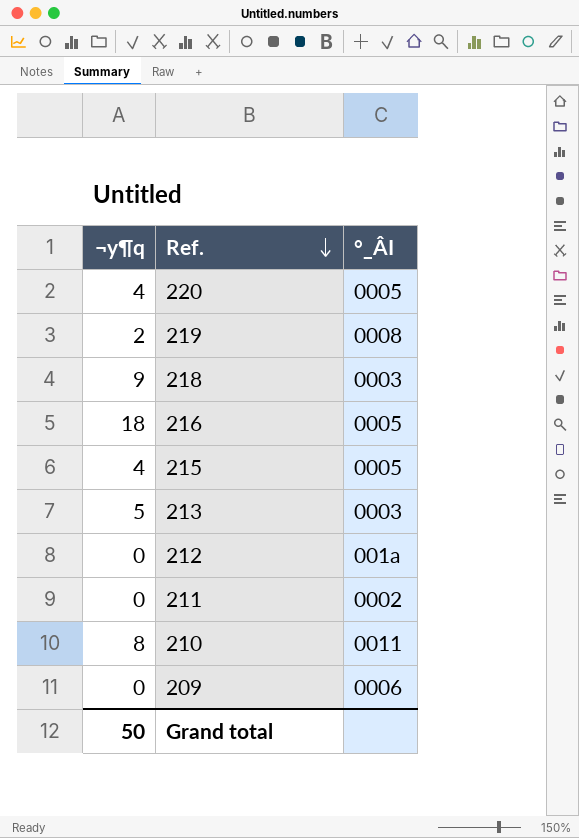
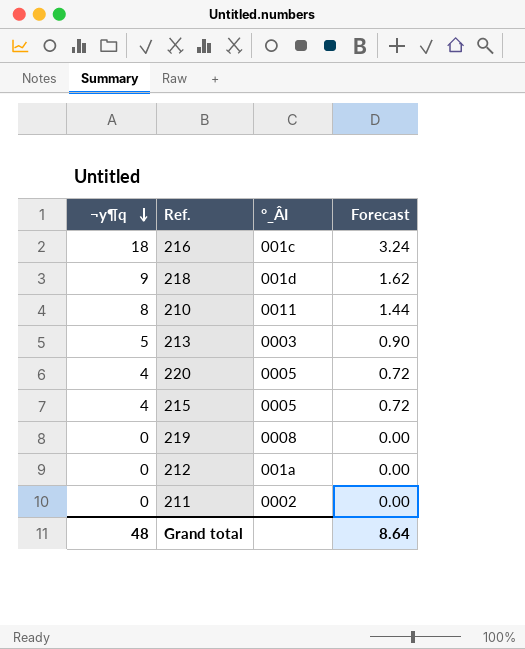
row order: Ref. descending -> ¬y¶q descending
column Forecast | formula: none -> [¬y¶q] * 0.18
row 209: 0 | 0006 -> none
216 | °_ÂI: 0005 -> 001c
218 | °_ÂI: 0003 -> 001d
219 | ¬y¶q: 2 -> 0
Grand total | ¬y¶q: 50 -> 48

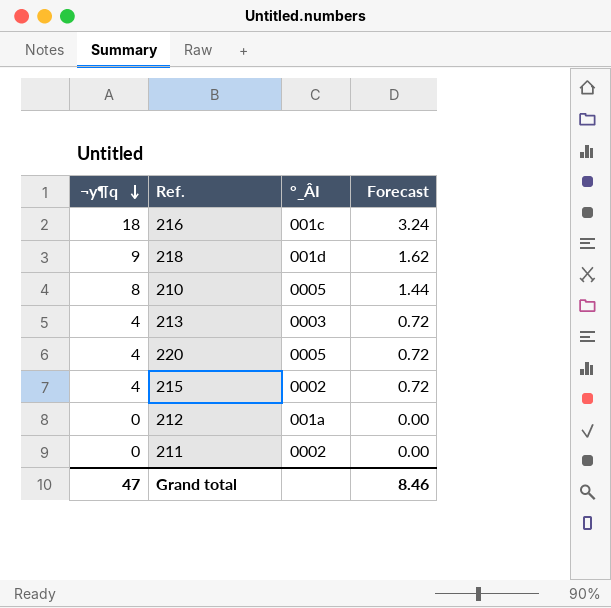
row 219: 0 | 0008 | 0.00 -> none
210 | °_ÂI: 0011 -> 0005
213 | ¬y¶q: 5 -> 4
213 | Forecast: 0.90 -> 0.72
215 | °_ÂI: 0005 -> 0002
Grand total | ¬y¶q: 48 -> 47
Grand total | Forecast: 8.64 -> 8.46

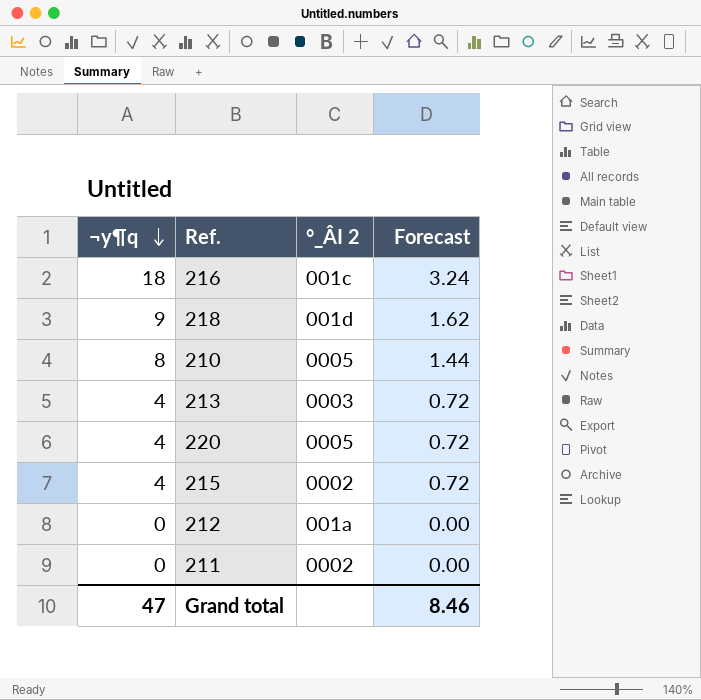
column name: °_ÂI -> °_ÂI 2

